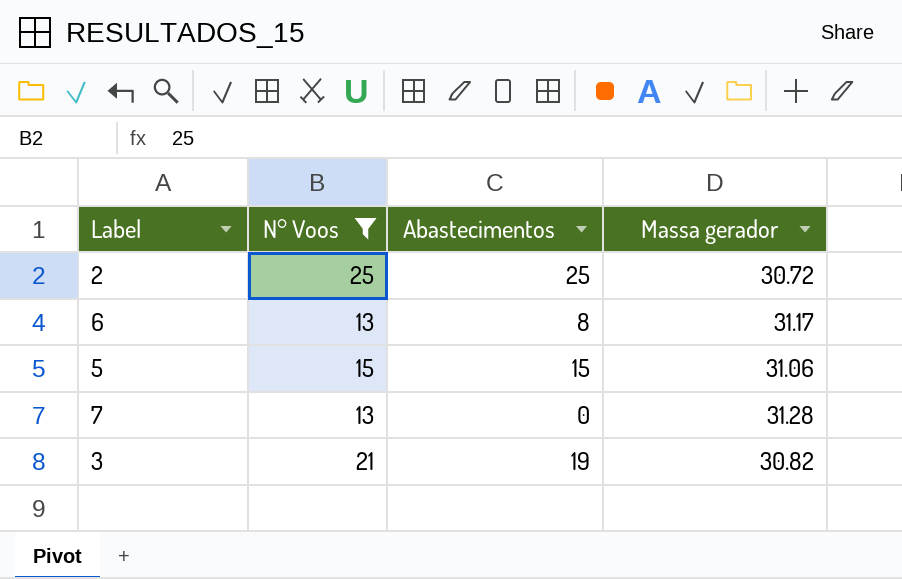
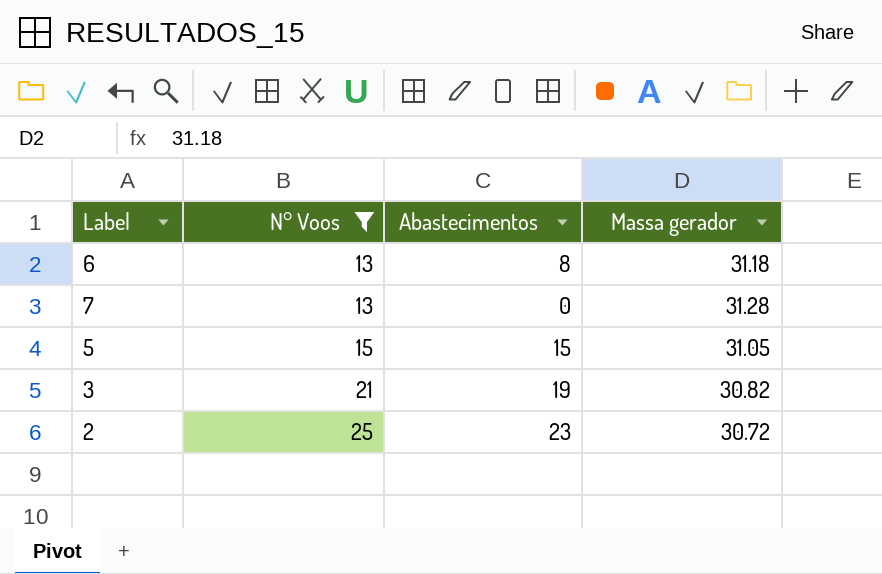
row order: none -> N° Voos ascending
6 | Massa gerador: 31.17 -> 31.18
5 | Massa gerador: 31.06 -> 31.05
2 | Abastecimentos: 25 -> 23

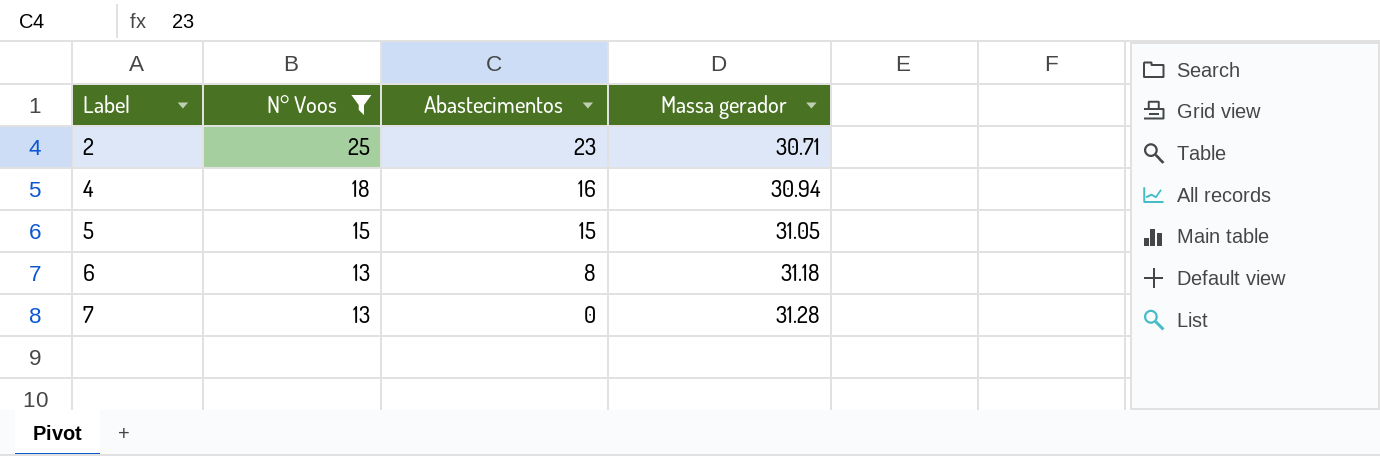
row order: N° Voos ascending -> Label ascending
row 3: 21 | 19 | 30.82 -> none
2 | Massa gerador: 30.72 -> 30.71
row 4: none -> 18 | 16 | 30.94

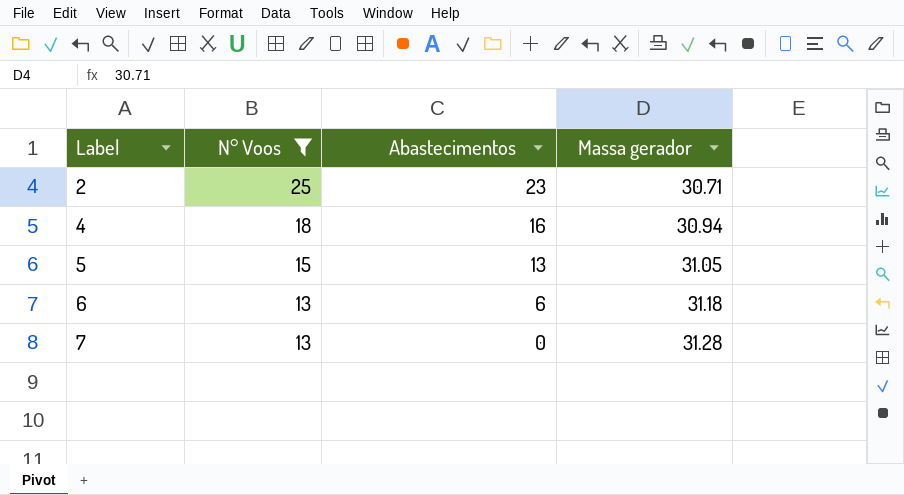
5 | Abastecimentos: 15 -> 13
6 | Abastecimentos: 8 -> 6

